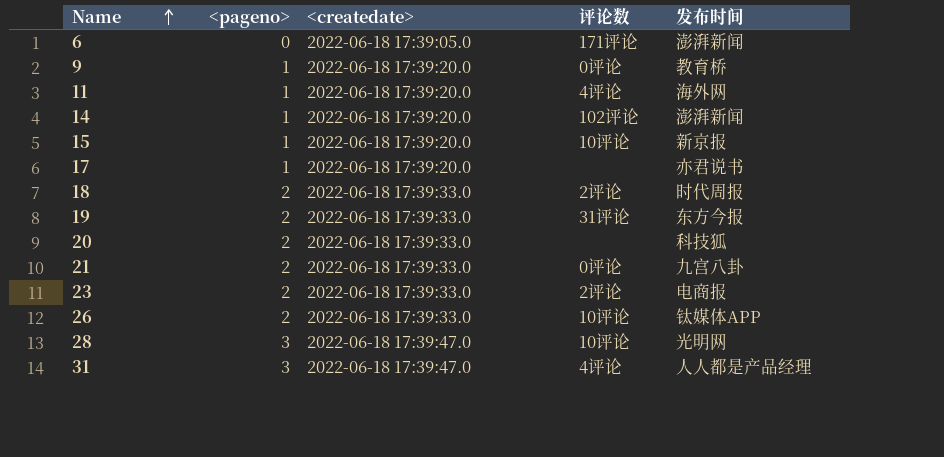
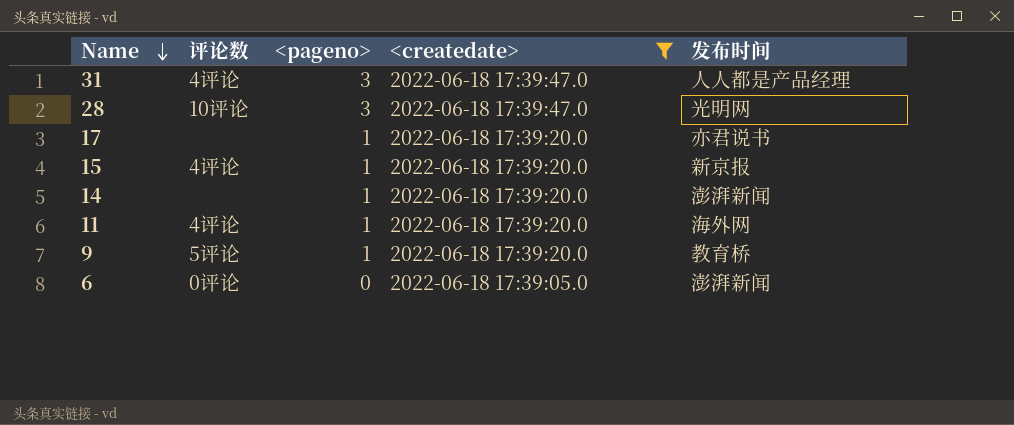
filter: none -> <createdate> != 2022-06-18 17:39:33.0
row order: Name ascending -> Name descending
column 评论数 | position: 4 -> 2
15 | 评论数: 10评论 -> 4评论
14 | 评论数: 102评论 -> none
9 | 评论数: 0评论 -> 5评论
6 | 评论数: 171评论 -> 0评论

